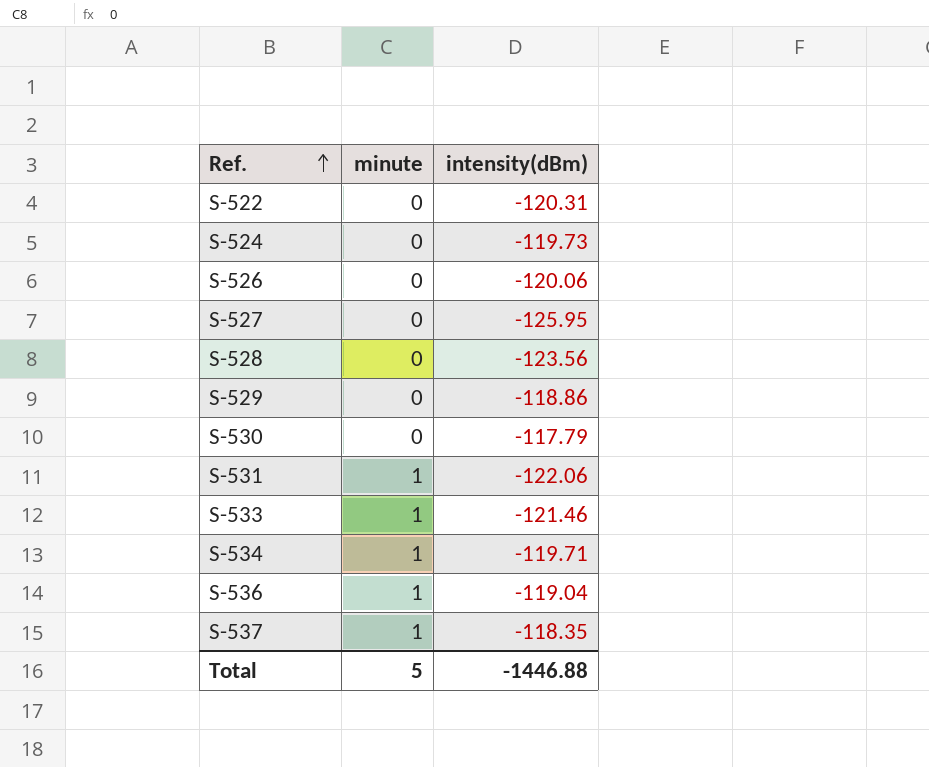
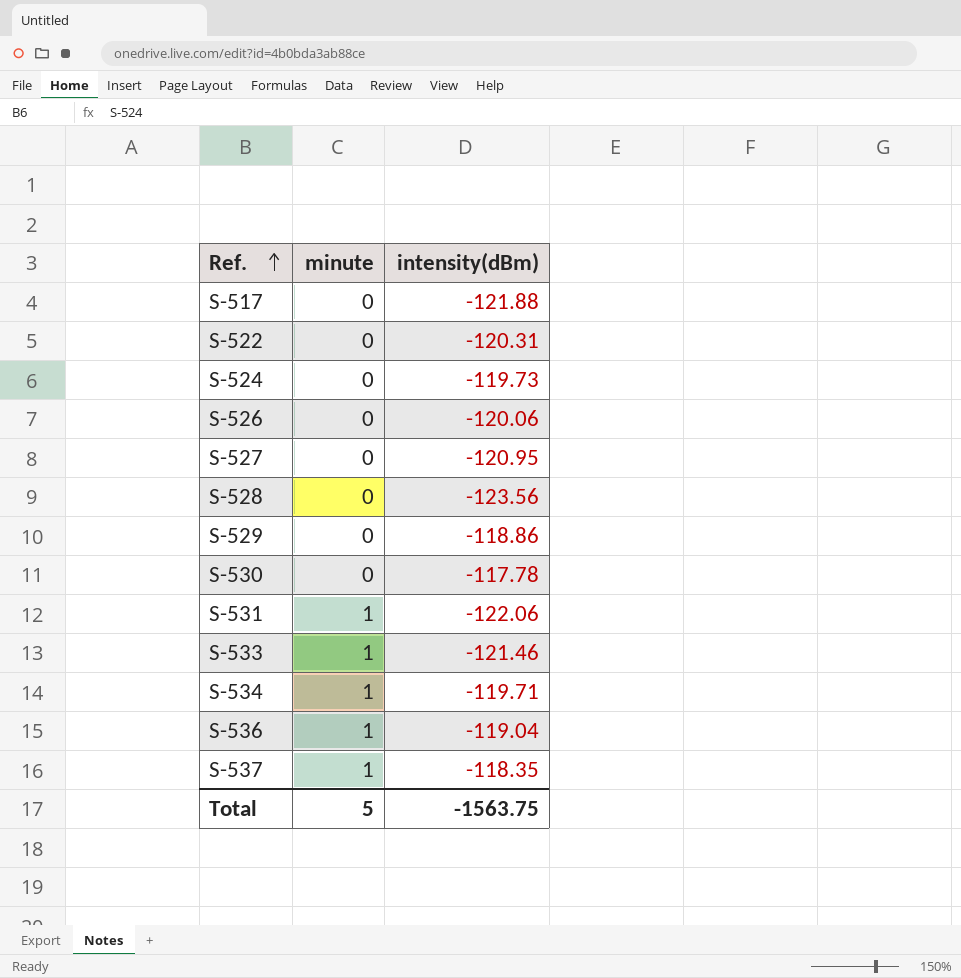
row S-517: none -> 0 | -121.88
S-527 | intensity(dBm): -125.95 -> -120.95
S-530 | intensity(dBm): -117.79 -> -117.78
Total | intensity(dBm): -1446.88 -> -1563.75

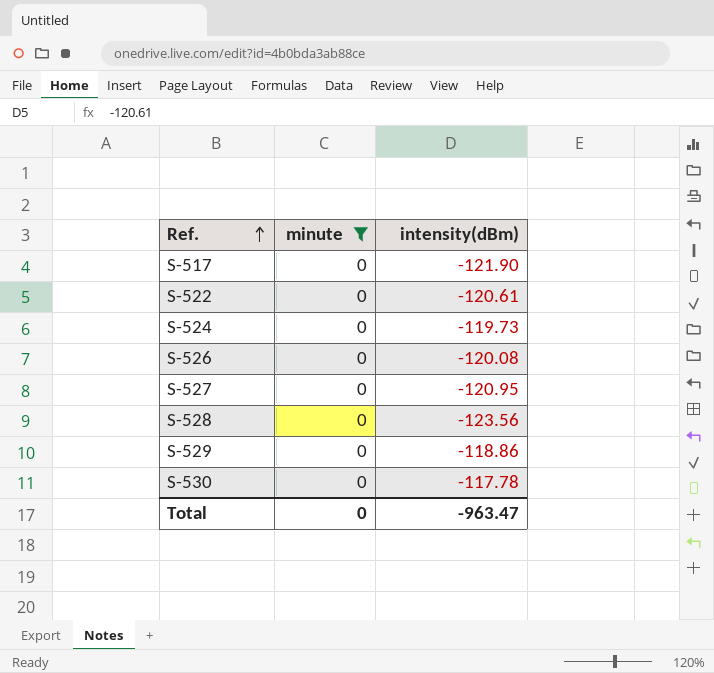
filter: none -> minute = 0
S-517 | intensity(dBm): -121.88 -> -121.90
S-522 | intensity(dBm): -120.31 -> -120.61
S-526 | intensity(dBm): -120.06 -> -120.08
Total | minute: 5 -> 0
Total | intensity(dBm): -1563.75 -> -963.47

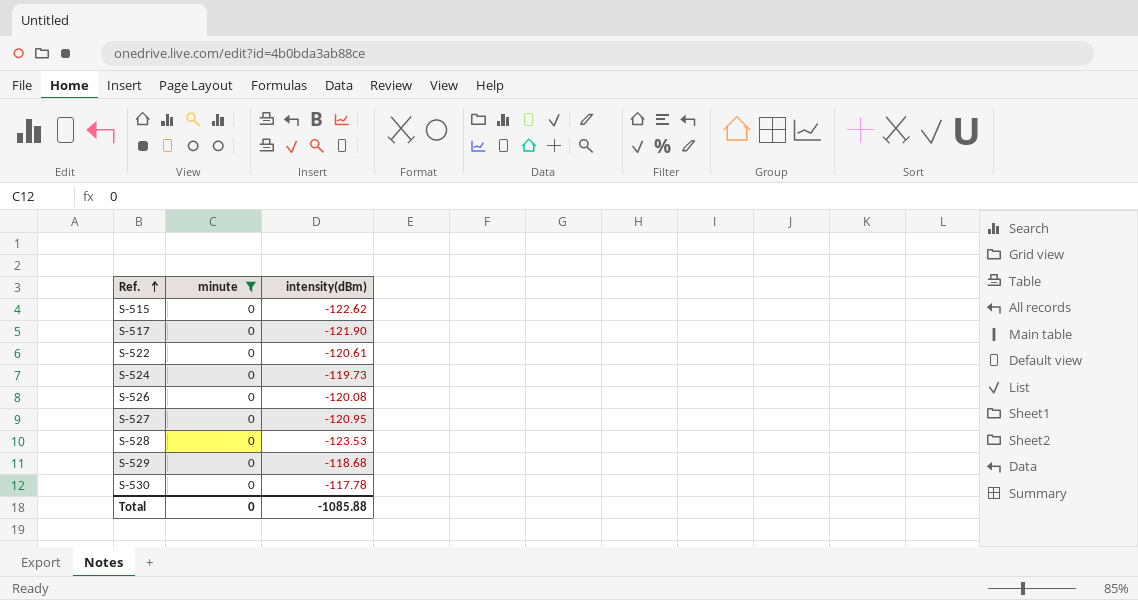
row S-515: none -> 0 | -122.62
S-528 | intensity(dBm): -123.56 -> -123.53
S-529 | intensity(dBm): -118.86 -> -118.68
Total | intensity(dBm): -963.47 -> -1085.88

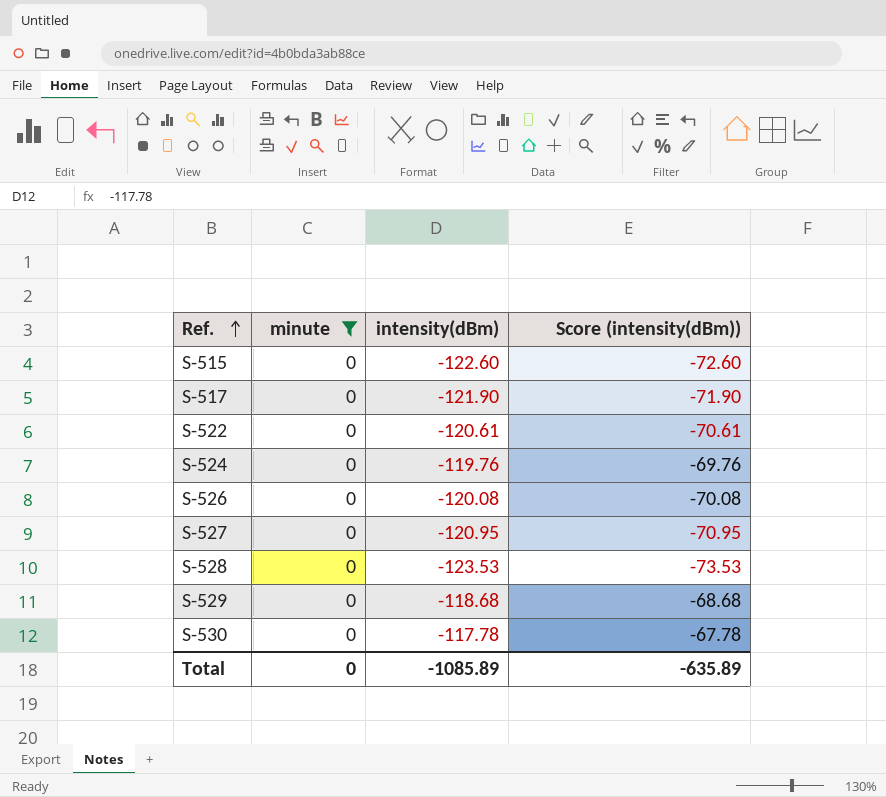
column Score (intensity(dBm)) | formula: none -> [intensity(dBm)] + 50
S-515 | intensity(dBm): -122.62 -> -122.60
S-524 | intensity(dBm): -119.73 -> -119.76
Total | intensity(dBm): -1085.88 -> -1085.89

